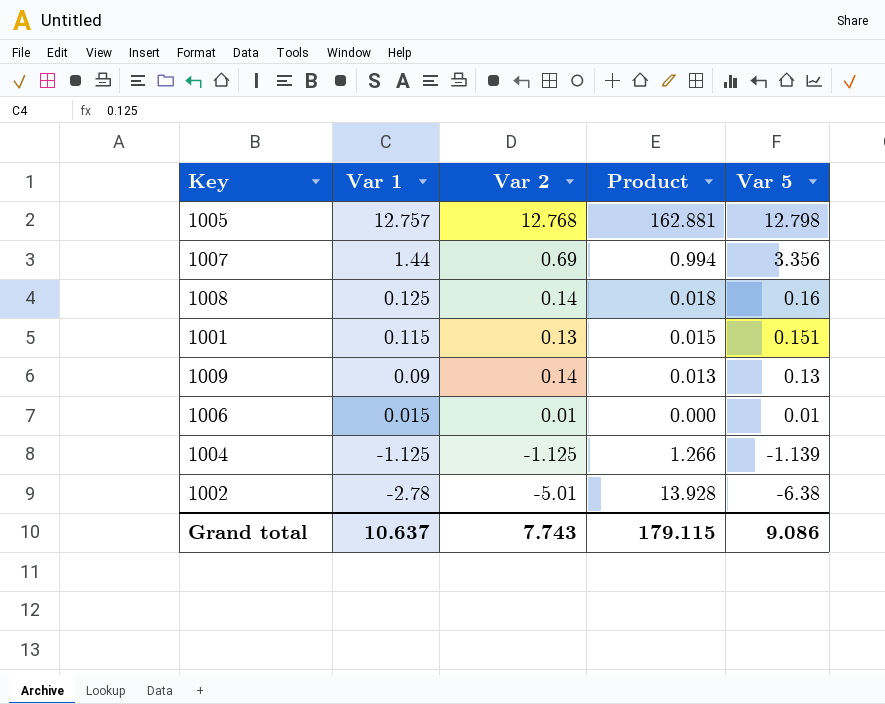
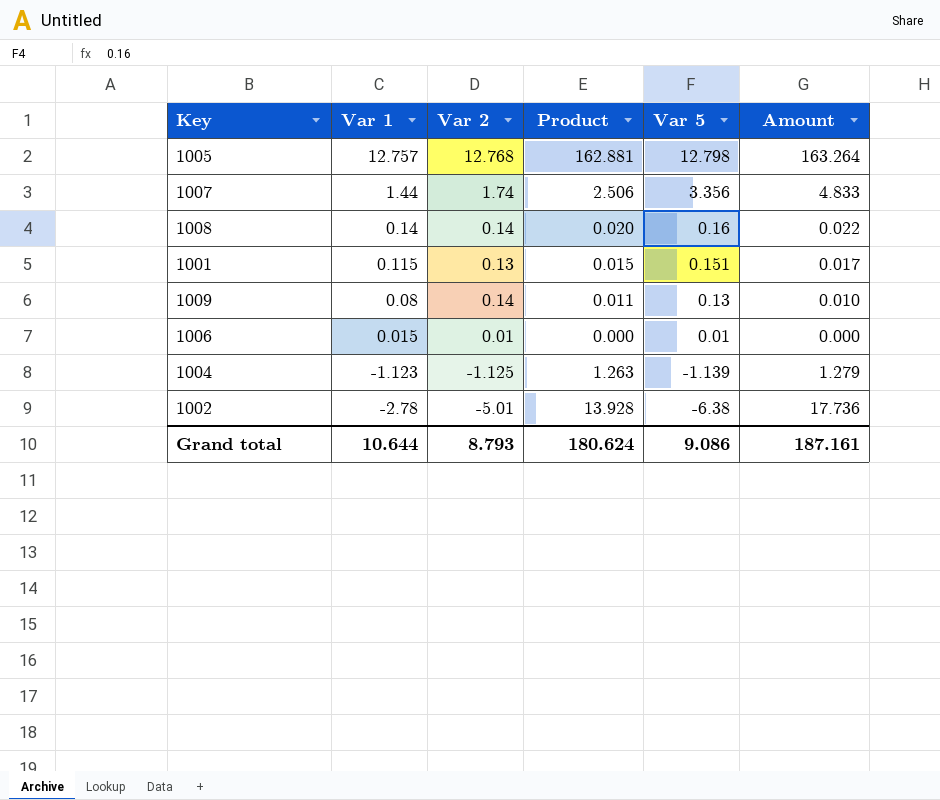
column Amount | formula: none -> [Var 1] * [Var 5]
1007 | Var 2: 0.69 -> 1.74
1007 | Product: 0.994 -> 2.506
1008 | Var 1: 0.125 -> 0.14
1008 | Product: 0.018 -> 0.020
1009 | Var 1: 0.09 -> 0.08
1009 | Product: 0.013 -> 0.011
1004 | Var 1: -1.125 -> -1.123
1004 | Product: 1.266 -> 1.263
Grand total | Var 1: 10.637 -> 10.644
Grand total | Var 2: 7.743 -> 8.793
Grand total | Product: 179.115 -> 180.624

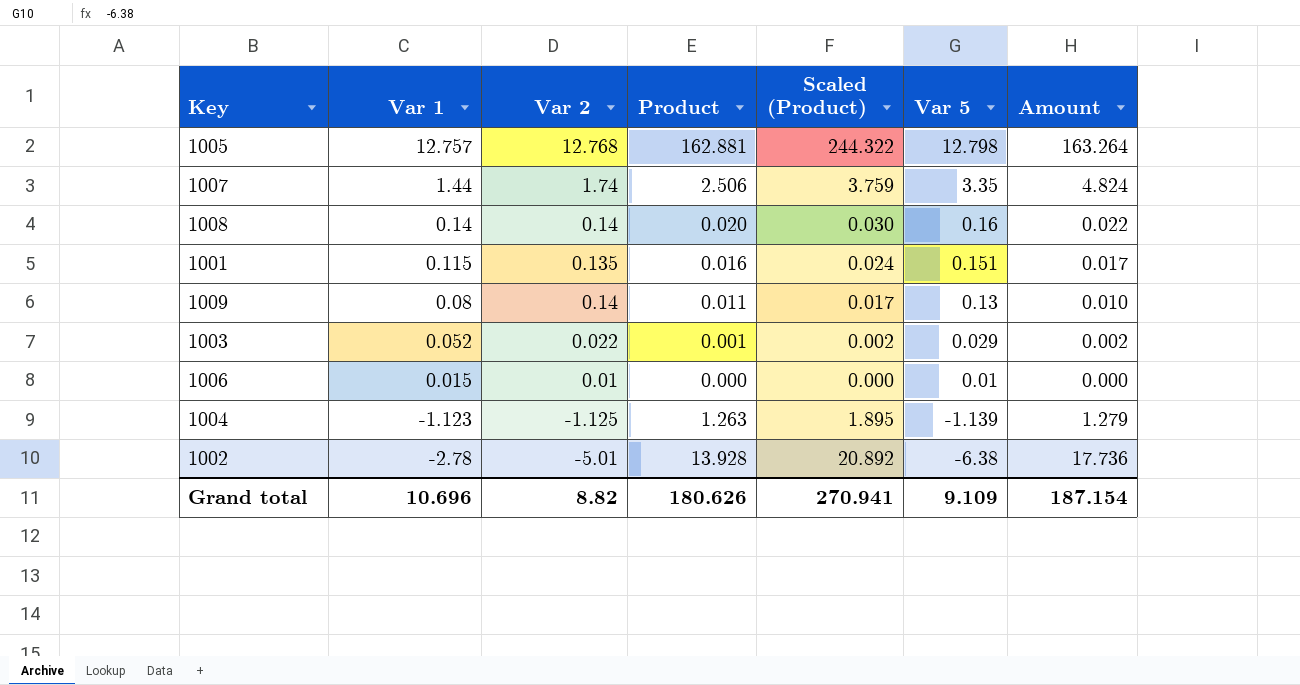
column Scaled (Product) | formula: none -> [Product] * 1.5
1007 | Var 5: 3.356 -> 3.35
1007 | Amount: 4.833 -> 4.824
1001 | Var 2: 0.13 -> 0.135
1001 | Product: 0.015 -> 0.016
row 1003: none -> 0.052 | 0.022 | 0.001 | 0.002 | 0.029 | 0.002
Grand total | Var 1: 10.644 -> 10.696
Grand total | Var 2: 8.793 -> 8.82
Grand total | Product: 180.624 -> 180.626
Grand total | Var 5: 9.086 -> 9.109
Grand total | Amount: 187.161 -> 187.154

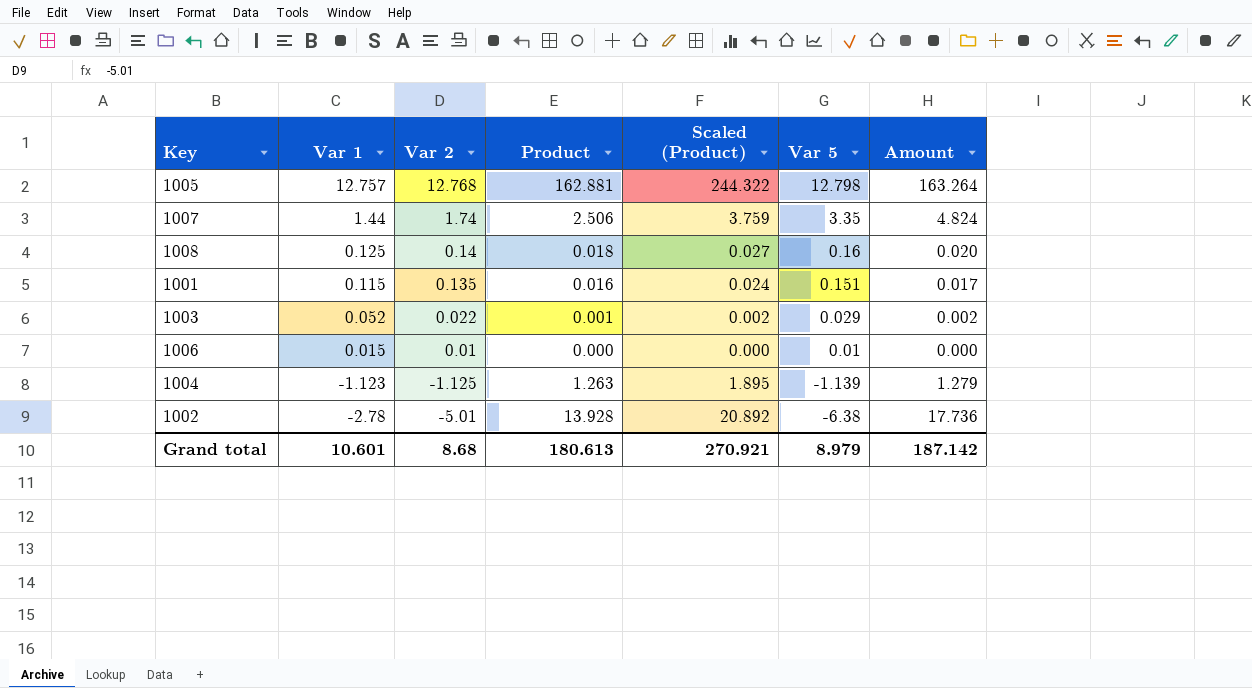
row 1009: 0.08 | 0.14 | 0.011 | 0.017 | 0.13 | 0.010 -> none
1008 | Var 1: 0.14 -> 0.125
1008 | Product: 0.020 -> 0.018
1008 | Scaled (Product): 0.030 -> 0.027
1008 | Amount: 0.022 -> 0.020
Grand total | Var 1: 10.696 -> 10.601
Grand total | Var 2: 8.82 -> 8.68
Grand total | Product: 180.626 -> 180.613
Grand total | Scaled (Product): 270.941 -> 270.921
Grand total | Var 5: 9.109 -> 8.979
Grand total | Amount: 187.154 -> 187.142

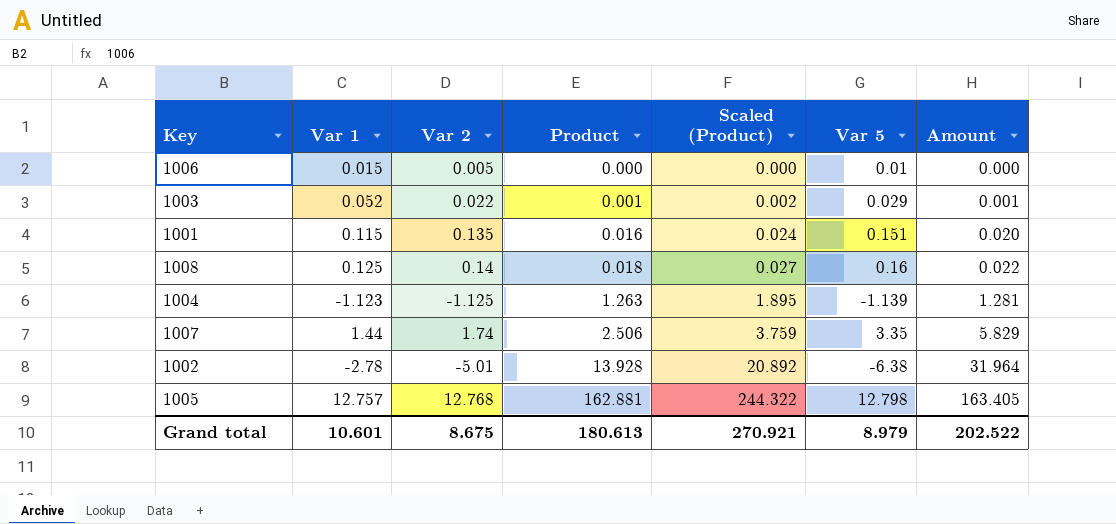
row order: Var 1 descending -> Product ascending
column Amount | formula: [Var 1] * [Var 5] -> [Var 2] * [Var 5]
1006 | Var 2: 0.01 -> 0.005
Grand total | Var 2: 8.68 -> 8.675
Grand total | Amount: 187.142 -> 202.522

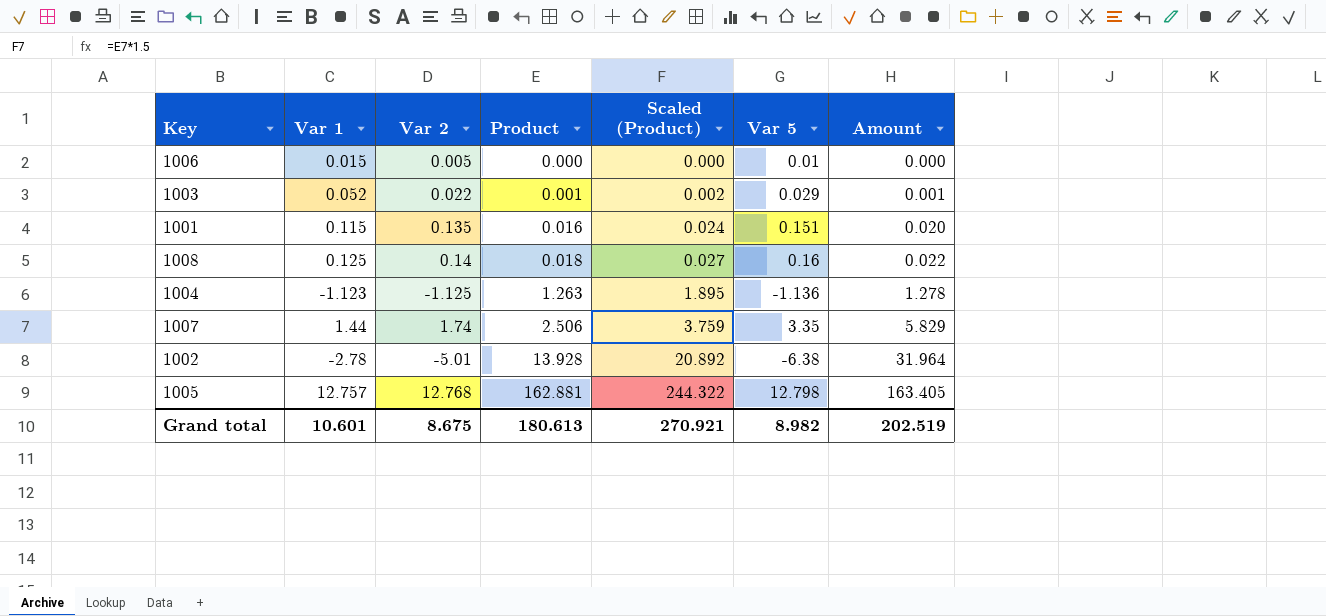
1004 | Var 5: -1.139 -> -1.136
1004 | Amount: 1.281 -> 1.278
Grand total | Var 5: 8.979 -> 8.982
Grand total | Amount: 202.522 -> 202.519

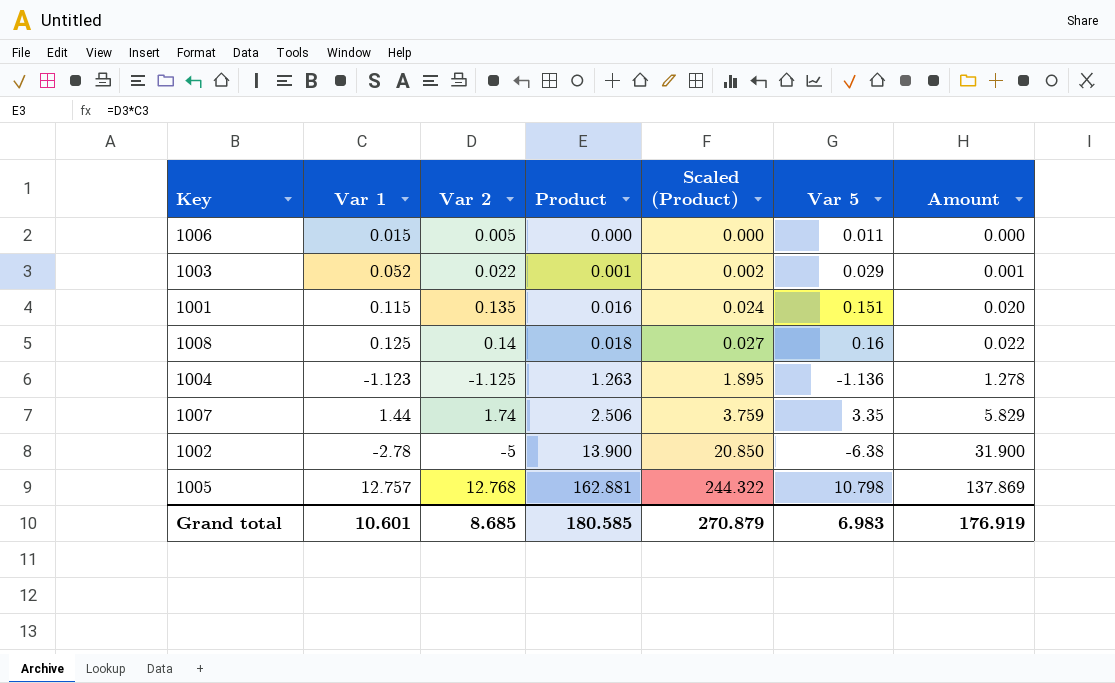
1006 | Var 5: 0.01 -> 0.011
1002 | Var 2: -5.01 -> -5
1002 | Product: 13.928 -> 13.900
1002 | Scaled (Product): 20.892 -> 20.850
1002 | Amount: 31.964 -> 31.900
1005 | Var 5: 12.798 -> 10.798
1005 | Amount: 163.405 -> 137.869
Grand total | Var 2: 8.675 -> 8.685
Grand total | Product: 180.613 -> 180.585
Grand total | Scaled (Product): 270.921 -> 270.879
Grand total | Var 5: 8.982 -> 6.983
Grand total | Amount: 202.519 -> 176.919

